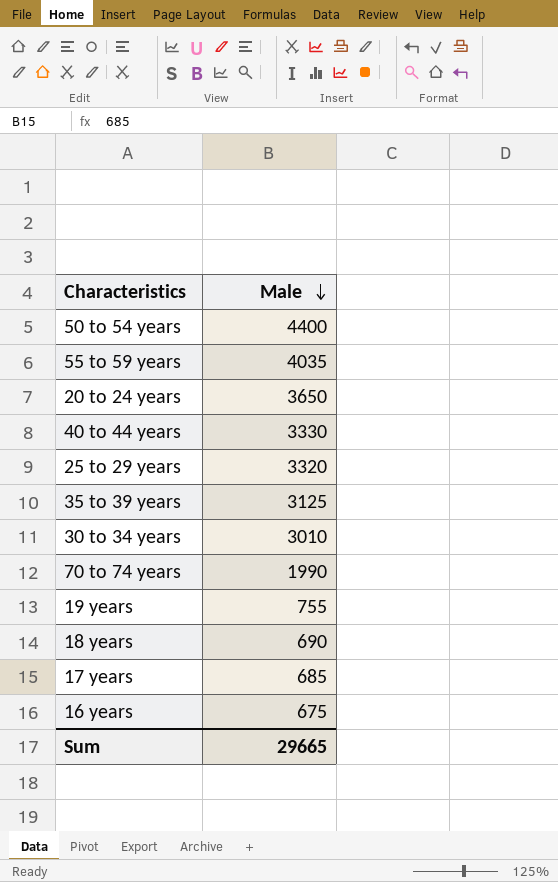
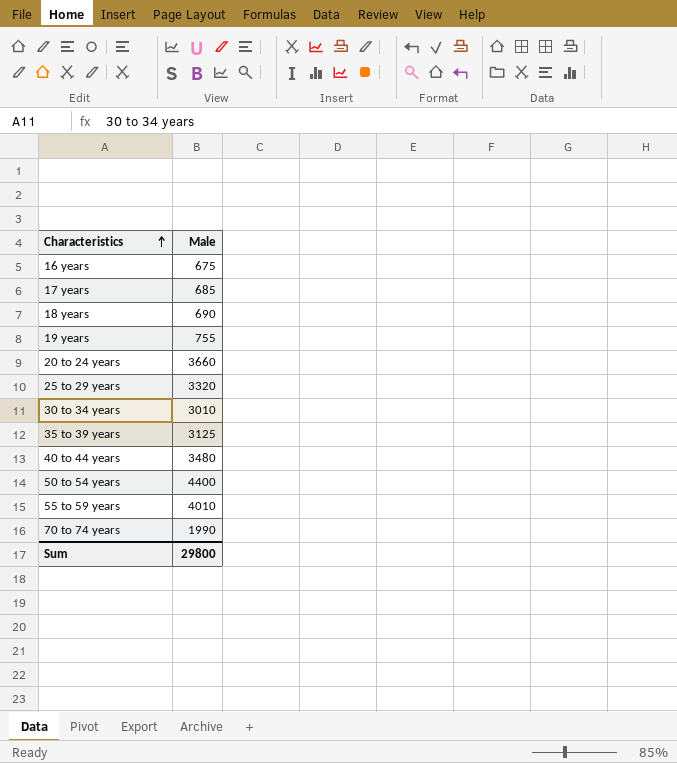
row order: Male descending -> Characteristics ascending
20 to 24 years | Male: 3650 -> 3660
40 to 44 years | Male: 3330 -> 3480
55 to 59 years | Male: 4035 -> 4010
Sum | Male: 29665 -> 29800

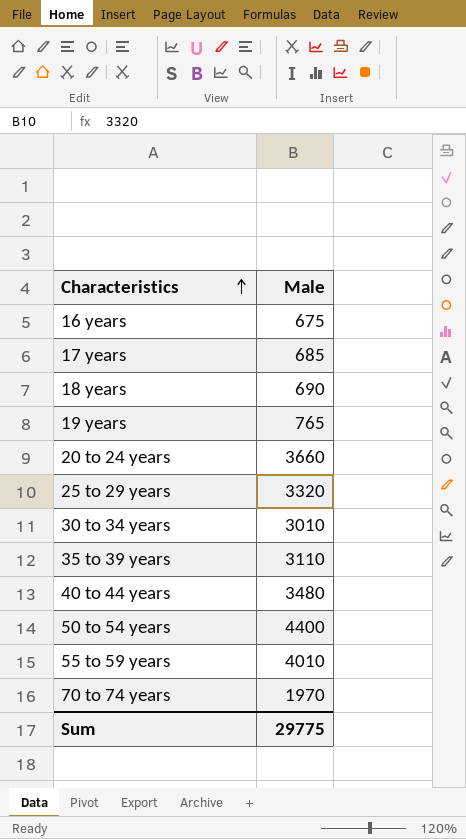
19 years | Male: 755 -> 765
35 to 39 years | Male: 3125 -> 3110
70 to 74 years | Male: 1990 -> 1970
Sum | Male: 29800 -> 29775

